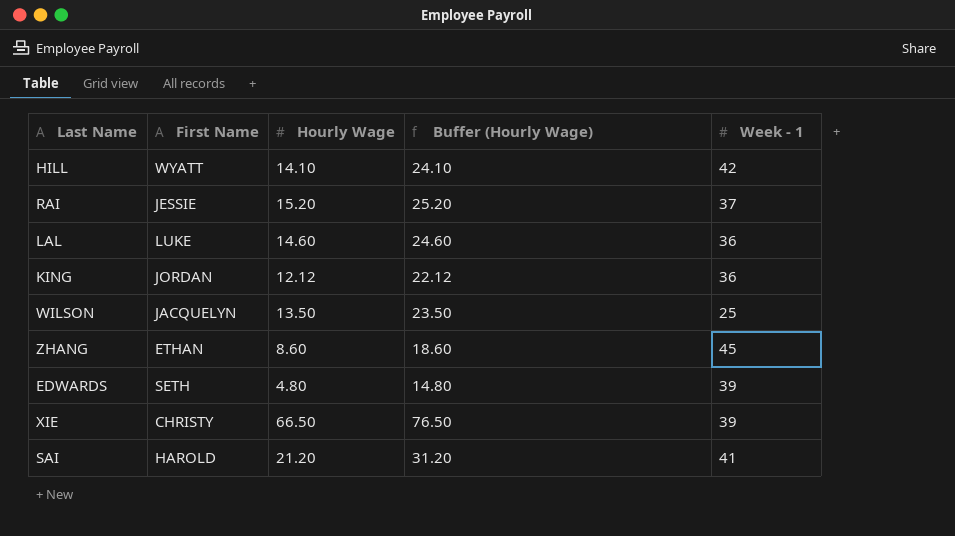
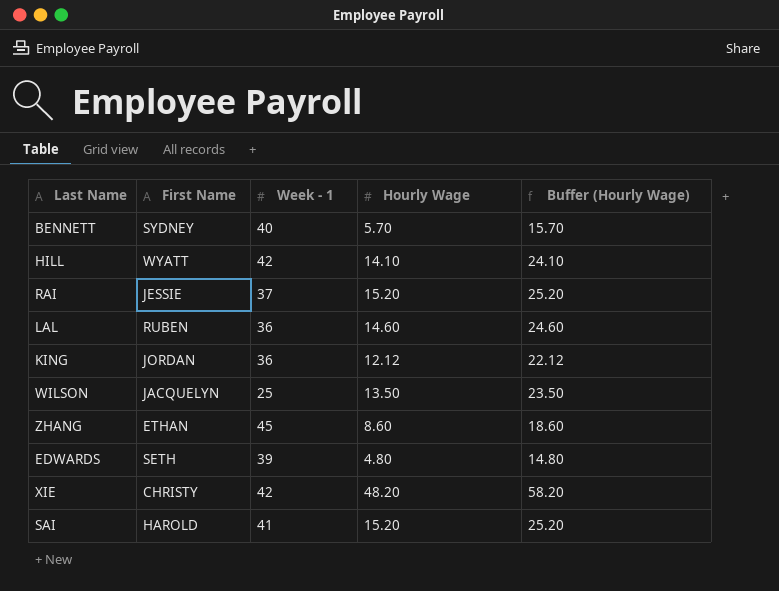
column Week - 1 | position: 5 -> 3
row BENNETT: none -> SYDNEY | 40 | 5.70 | 15.70
LAL | First Name: LUKE -> RUBEN
XIE | Week - 1: 39 -> 42
XIE | Hourly Wage: 66.50 -> 48.20
XIE | Buffer (Hourly Wage): 76.50 -> 58.20
SAI | Hourly Wage: 21.20 -> 15.20
SAI | Buffer (Hourly Wage): 31.20 -> 25.20

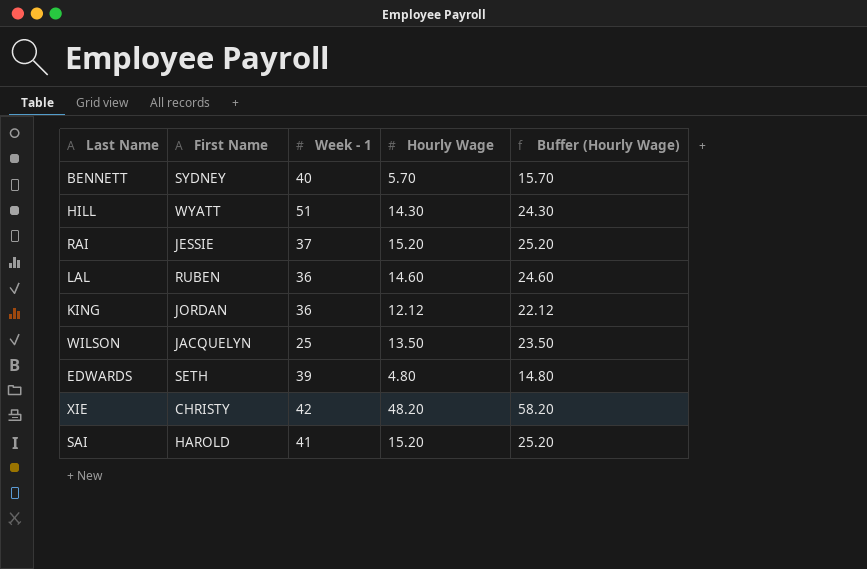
row ZHANG: ETHAN | 45 | 8.60 | 18.60 -> none
HILL | Week - 1: 42 -> 51
HILL | Hourly Wage: 14.10 -> 14.30
HILL | Buffer (Hourly Wage): 24.10 -> 24.30

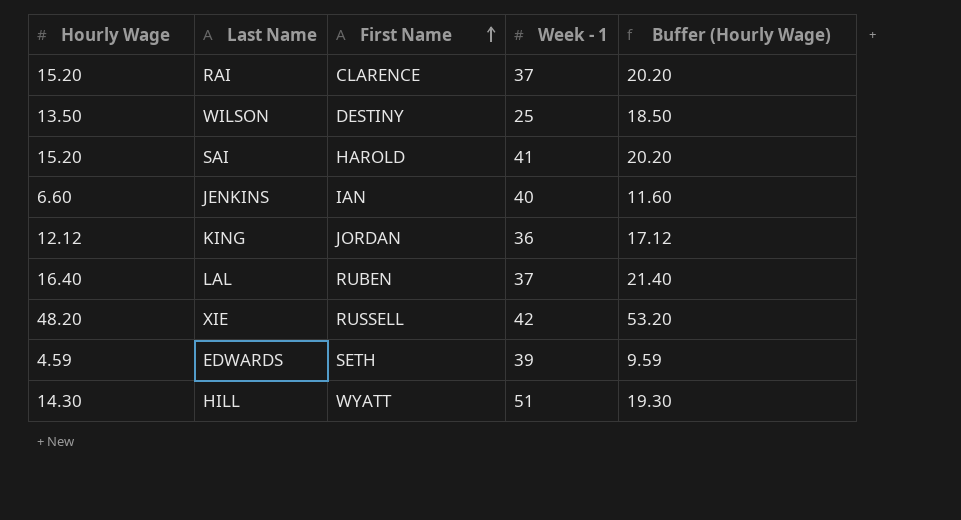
row order: none -> First Name ascending
column Hourly Wage | position: 4 -> 1
column Buffer (Hourly Wage) | formula: [Hourly Wage] + 10 -> [Hourly Wage] + 5
row BENNETT: SYDNEY | 40 | 5.70 | 15.70 -> none
RAI | First Name: JESSIE -> CLARENCE
WILSON | First Name: JACQUELYN -> DESTINY
row JENKINS: none -> 6.60 | IAN | 40 | 11.60
LAL | Hourly Wage: 14.60 -> 16.40
LAL | Week - 1: 36 -> 37
XIE | First Name: CHRISTY -> RUSSELL
EDWARDS | Hourly Wage: 4.80 -> 4.59

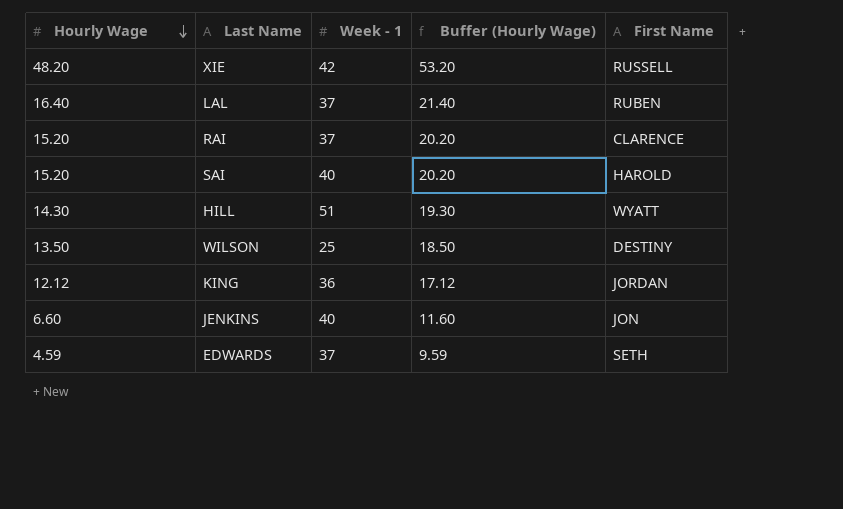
row order: First Name ascending -> Hourly Wage descending
column First Name | position: 3 -> 5
SAI | Week - 1: 41 -> 40
JENKINS | First Name: IAN -> JON
EDWARDS | Week - 1: 39 -> 37

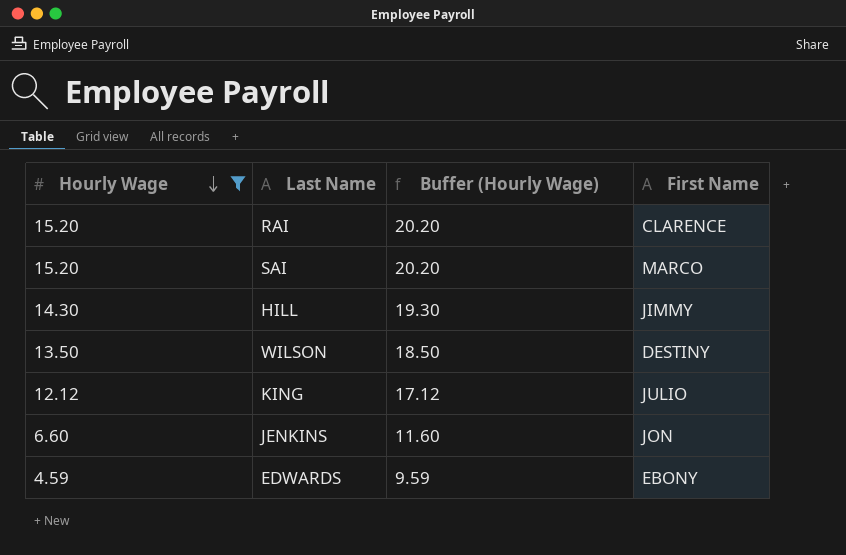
filter: none -> Hourly Wage <= 15.20
column Week - 1 | position: 3 -> none
SAI | First Name: HAROLD -> MARCO
HILL | First Name: WYATT -> JIMMY
KING | First Name: JORDAN -> JULIO
EDWARDS | First Name: SETH -> EBONY

